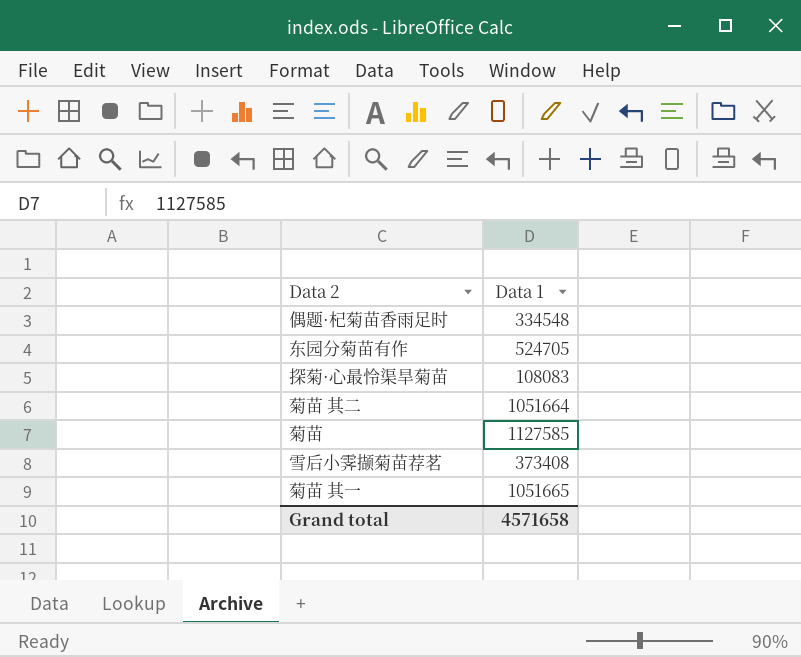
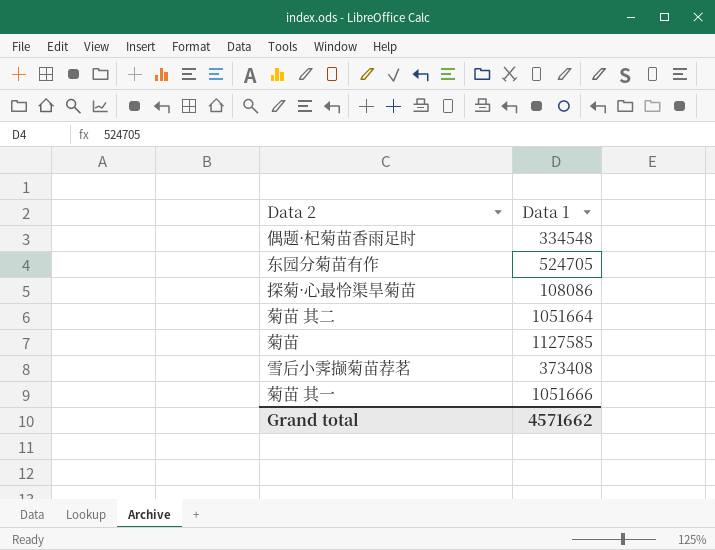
探菊·心最怜渠旱菊苗 | Data 1: 108083 -> 108086
菊苗 其一 | Data 1: 1051665 -> 1051666
Grand total | Data 1: 4571658 -> 4571662

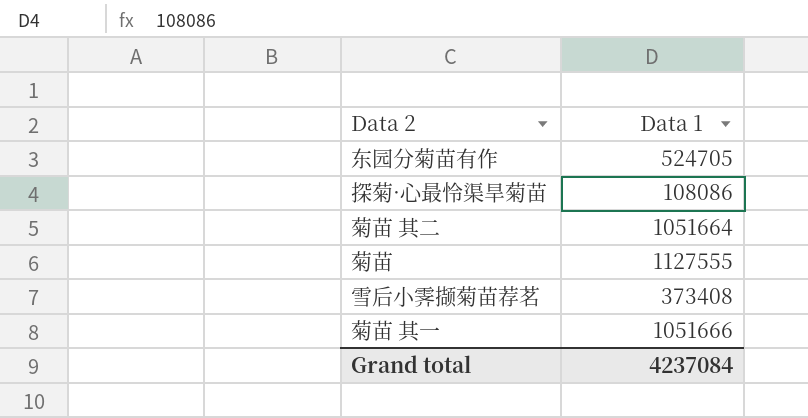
row 偶题·杞菊苗香雨足时: 334548 -> none
菊苗 | Data 1: 1127585 -> 1127555
Grand total | Data 1: 4571662 -> 4237084

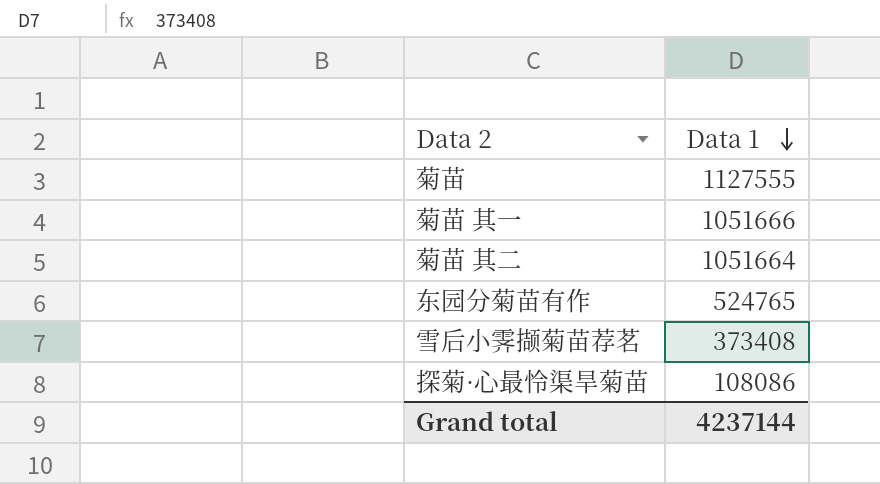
row order: none -> Data 1 descending
东园分菊苗有作 | Data 1: 524705 -> 524765
Grand total | Data 1: 4237084 -> 4237144

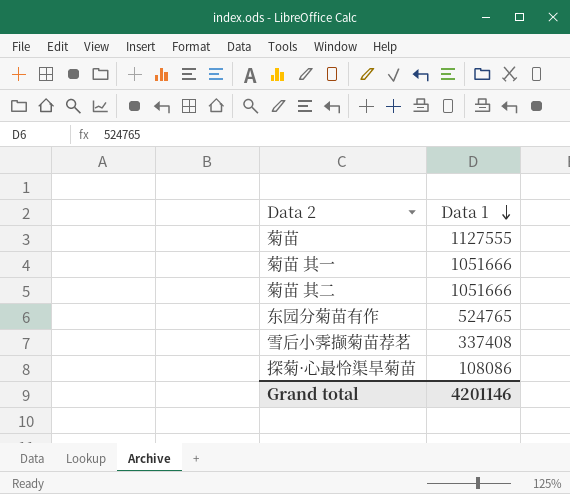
菊苗 其二 | Data 1: 1051664 -> 1051666
雪后小霁撷菊苗荐茗 | Data 1: 373408 -> 337408
Grand total | Data 1: 4237144 -> 4201146

